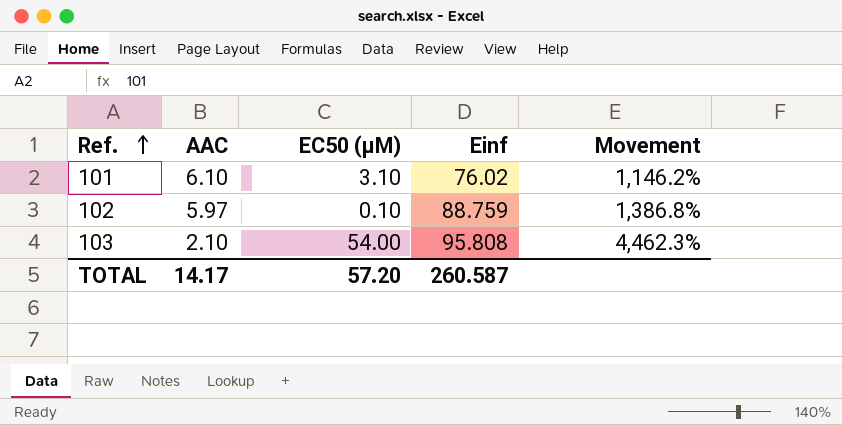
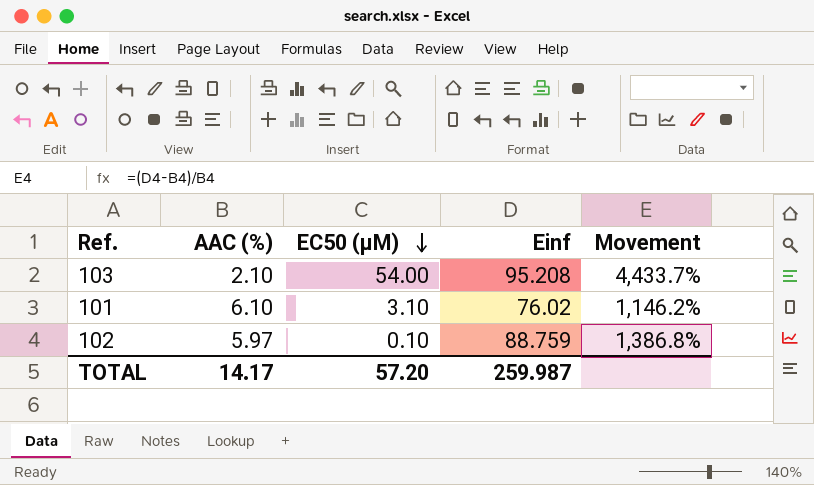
row order: Ref. ascending -> EC50 (µM) descending
column name: AAC -> AAC (%)
103 | Einf: 95.808 -> 95.208
103 | Movement: 4,462.3% -> 4,433.7%
TOTAL | Einf: 260.587 -> 259.987

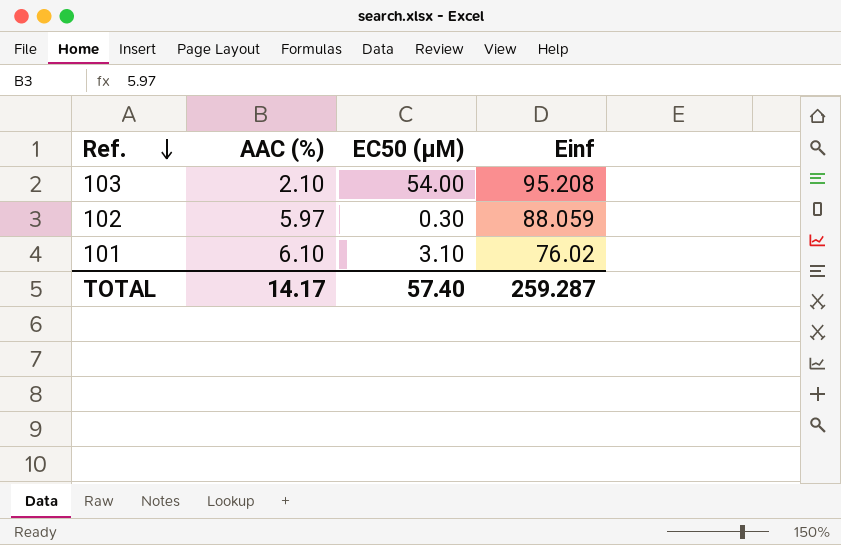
row order: EC50 (µM) descending -> Ref. descending
column Movement | formula: ([Einf] - [AAC (%)]) / [AAC (%)] -> none
102 | EC50 (µM): 0.10 -> 0.30
102 | Einf: 88.759 -> 88.059
TOTAL | EC50 (µM): 57.20 -> 57.40
TOTAL | Einf: 259.987 -> 259.287

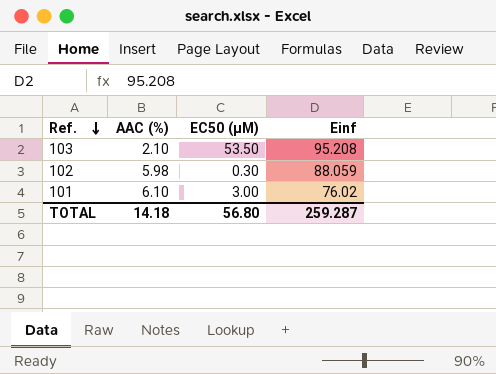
103 | EC50 (µM): 54.00 -> 53.50
102 | AAC (%): 5.97 -> 5.98
101 | EC50 (µM): 3.10 -> 3.00
TOTAL | AAC (%): 14.17 -> 14.18
TOTAL | EC50 (µM): 57.40 -> 56.80

